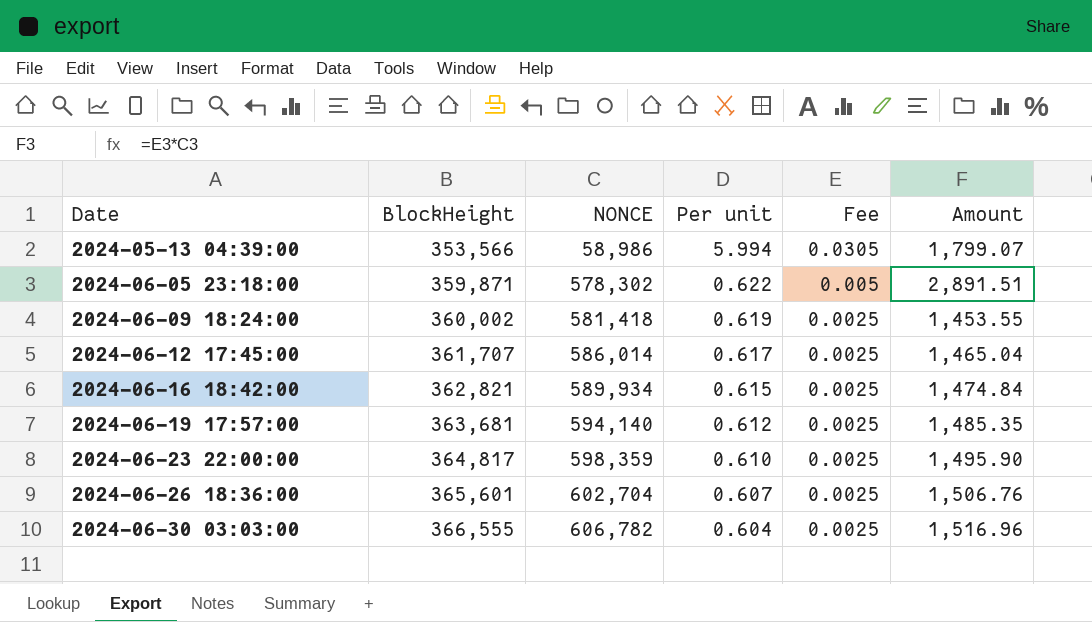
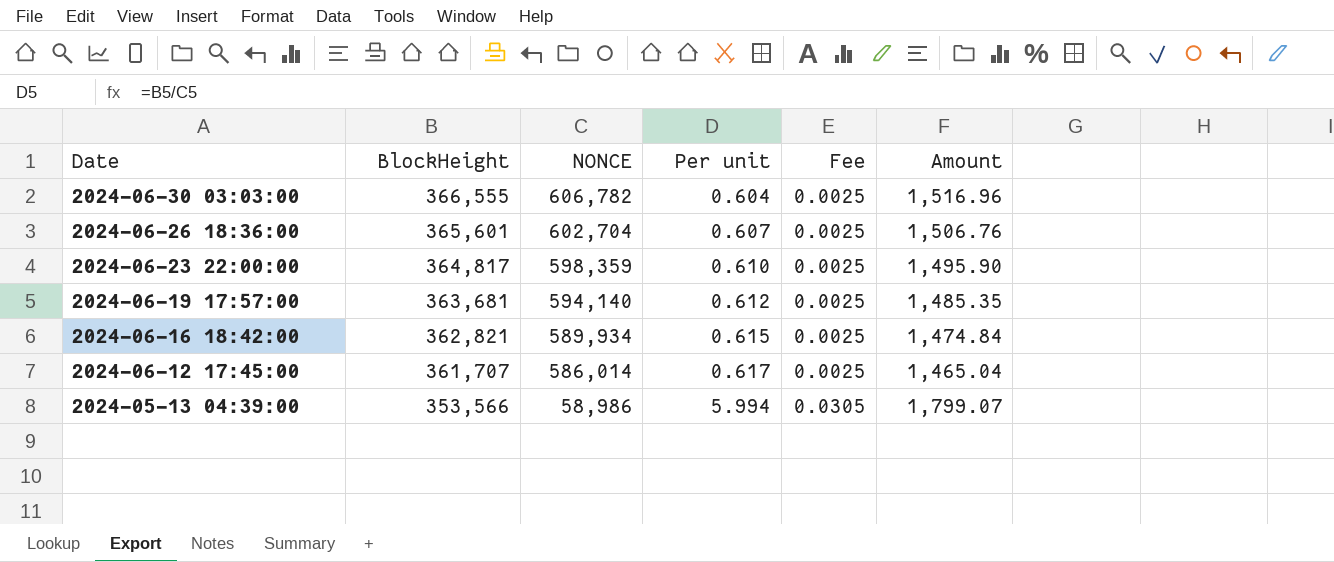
row order: Date ascending -> Date descending
row 2024-06-05 23:18:00: 359,871 | 578,302 | 0.622 | 0.005 | 2,891.51 -> none
row 2024-06-09 18:24:00: 360,002 | 581,418 | 0.619 | 0.0025 | 1,453.55 -> none

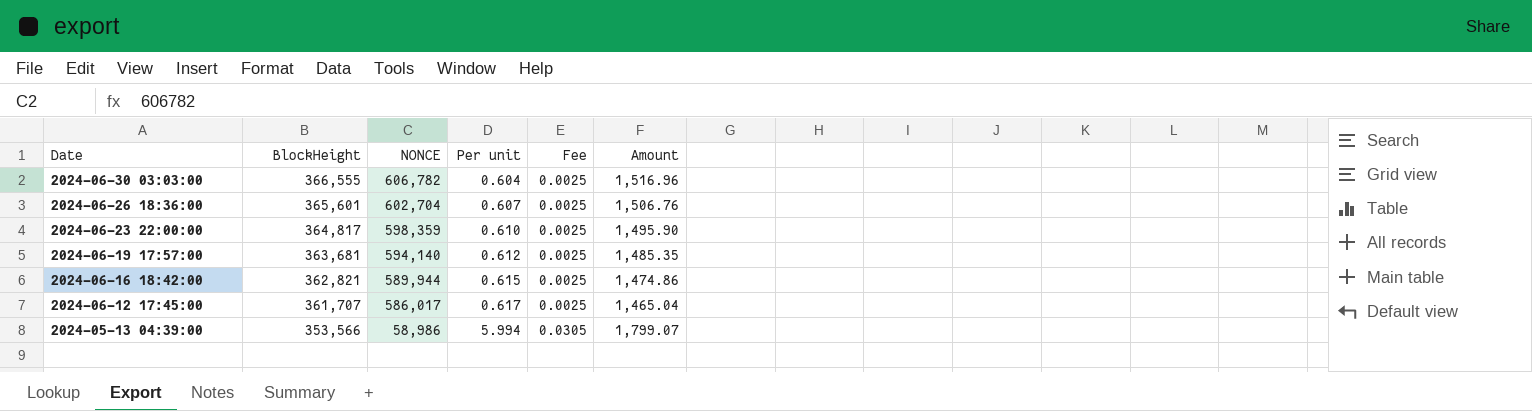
2024-06-16 18:42:00 | NONCE: 589,934 -> 589,944
2024-06-16 18:42:00 | Amount: 1,474.84 -> 1,474.86
2024-06-12 17:45:00 | NONCE: 586,014 -> 586,017

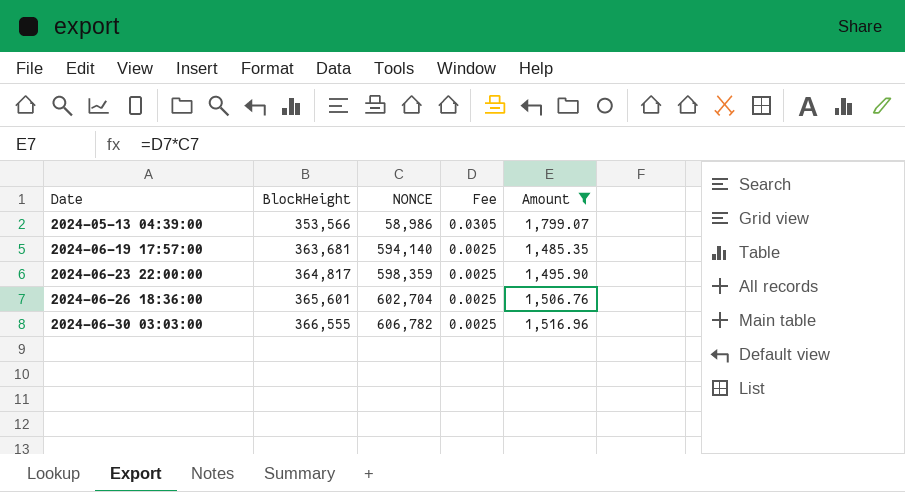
filter: none -> Amount >= 1,485.35
row order: Date descending -> Date ascending
column Per unit | formula: [BlockHeight] / [NONCE] -> none

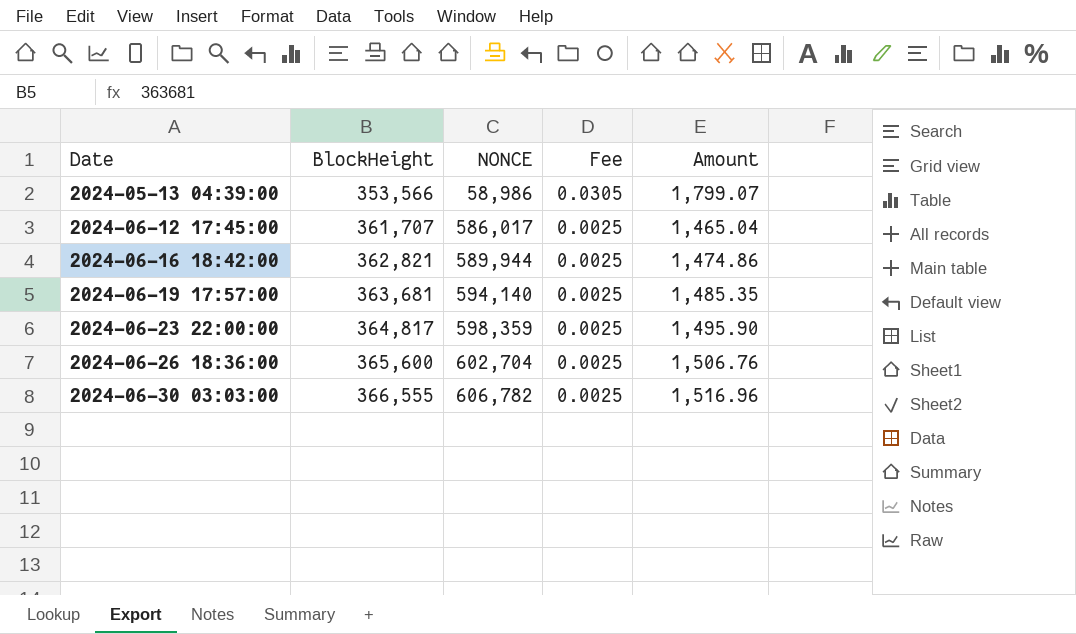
filter: Amount >= 1,485.35 -> none
2024-06-26 18:36:00 | BlockHeight: 365,601 -> 365,600

